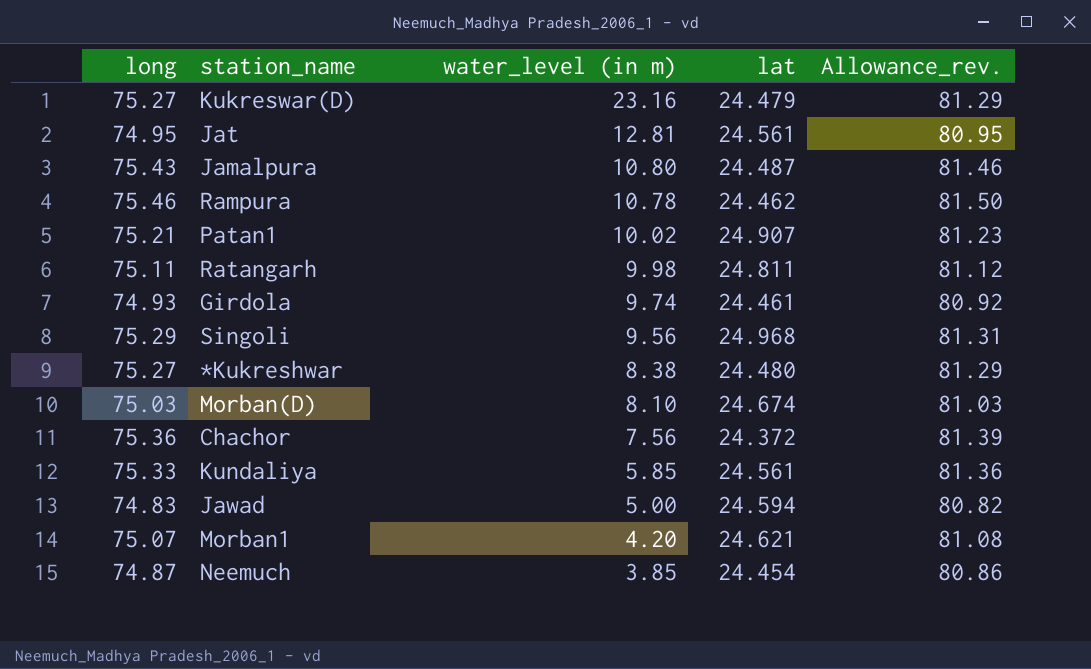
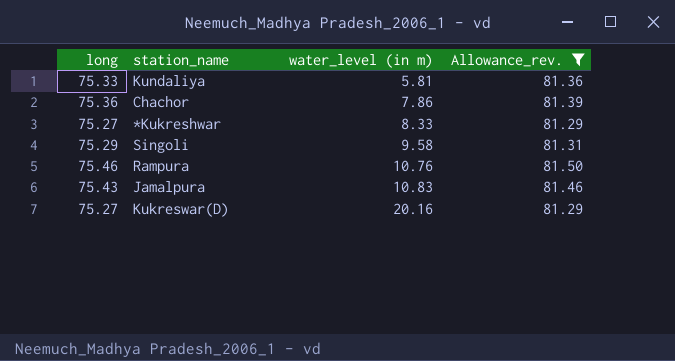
filter: none -> Allowance_rev. >= 81.29
row order: water_level (in m) descending -> water_level (in m) ascending
column lat | position: 4 -> none
Kundaliya | water_level (in m): 5.85 -> 5.81
Chachor | water_level (in m): 7.56 -> 7.86
*Kukreshwar | water_level (in m): 8.38 -> 8.33
Singoli | water_level (in m): 9.56 -> 9.58
Rampura | water_level (in m): 10.78 -> 10.76
Jamalpura | water_level (in m): 10.80 -> 10.83
Kukreswar(D) | water_level (in m): 23.16 -> 20.16

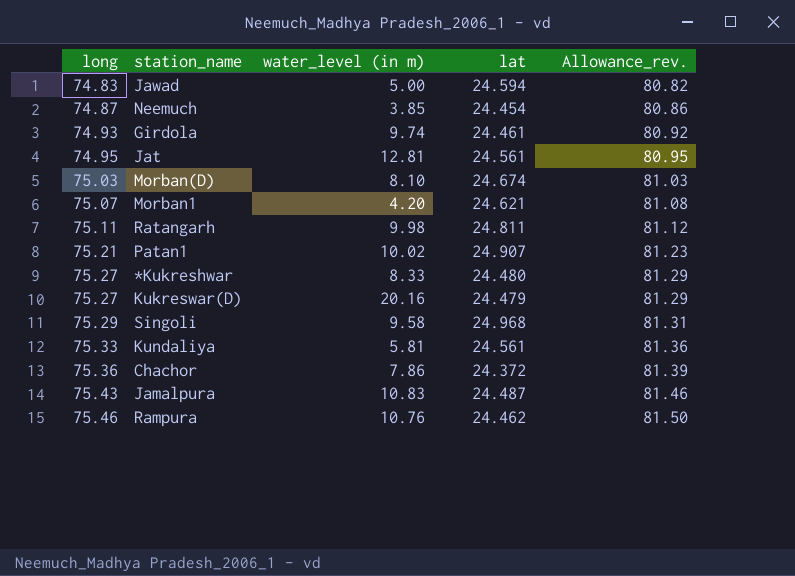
filter: Allowance_rev. >= 81.29 -> none
row order: water_level (in m) ascending -> long ascending
column lat | position: none -> 4

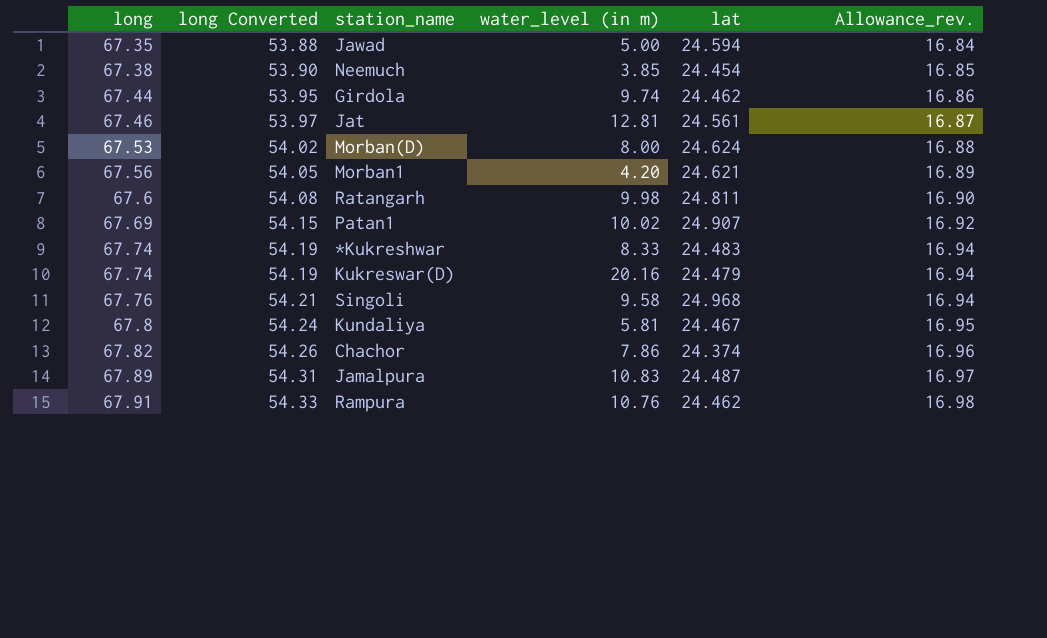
column long Converted | formula: none -> [long] * 0.8
column Allowance_rev. | formula: [long] * 1.08 -> [long] * 0.25
Jawad | long: 74.83 -> 67.35
Neemuch | long: 74.87 -> 67.38
Girdola | long: 74.93 -> 67.44
Girdola | lat: 24.461 -> 24.462
Jat | long: 74.95 -> 67.46
Morban(D) | long: 75.03 -> 67.53
Morban(D) | water_level (in m): 8.10 -> 8.00
Morban(D) | lat: 24.674 -> 24.624
Morban1 | long: 75.07 -> 67.56
Ratangarh | long: 75.11 -> 67.6
Patan1 | long: 75.21 -> 67.69
*Kukreshwar | long: 75.27 -> 67.74
*Kukreshwar | lat: 24.480 -> 24.483
Kukreswar(D) | long: 75.27 -> 67.74
Singoli | long: 75.29 -> 67.76
Kundaliya | long: 75.33 -> 67.8
Kundaliya | lat: 24.561 -> 24.467
Chachor | long: 75.36 -> 67.82
Chachor | lat: 24.372 -> 24.374
Jamalpura | long: 75.43 -> 67.89
Rampura | long: 75.46 -> 67.91

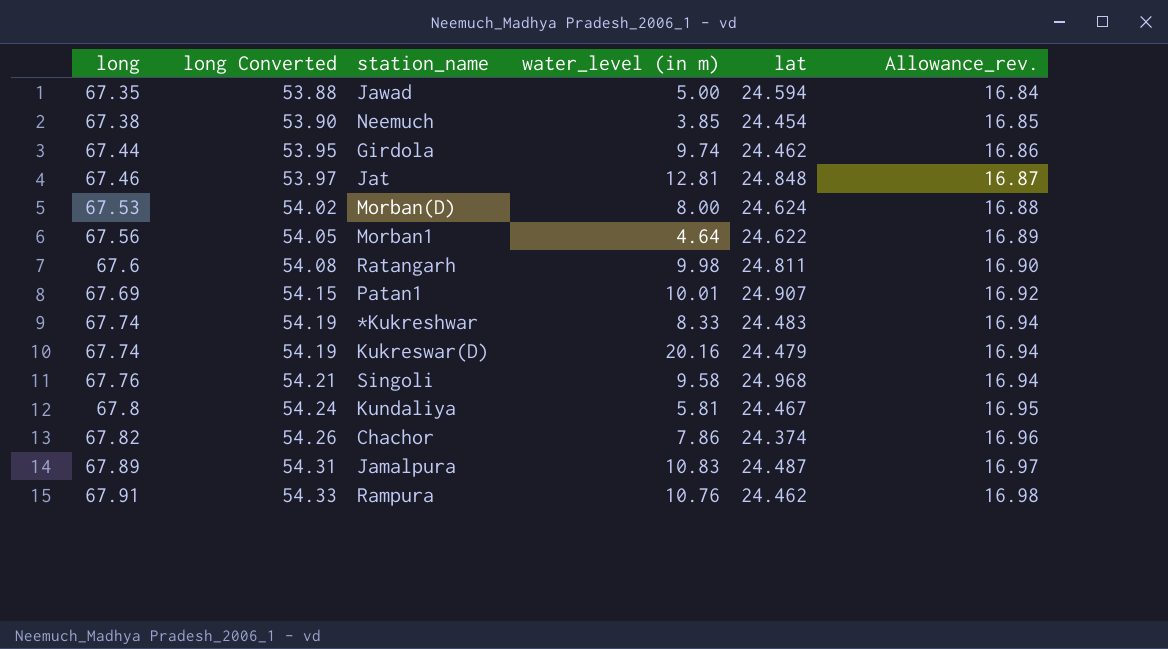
Jat | lat: 24.561 -> 24.848
Morban1 | water_level (in m): 4.20 -> 4.64
Morban1 | lat: 24.621 -> 24.622
Patan1 | water_level (in m): 10.02 -> 10.01

